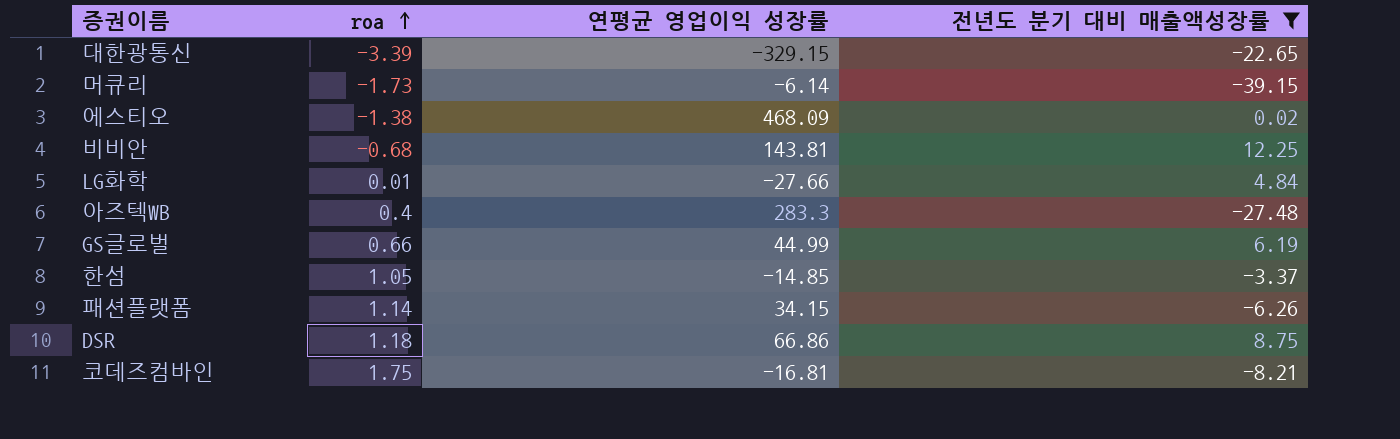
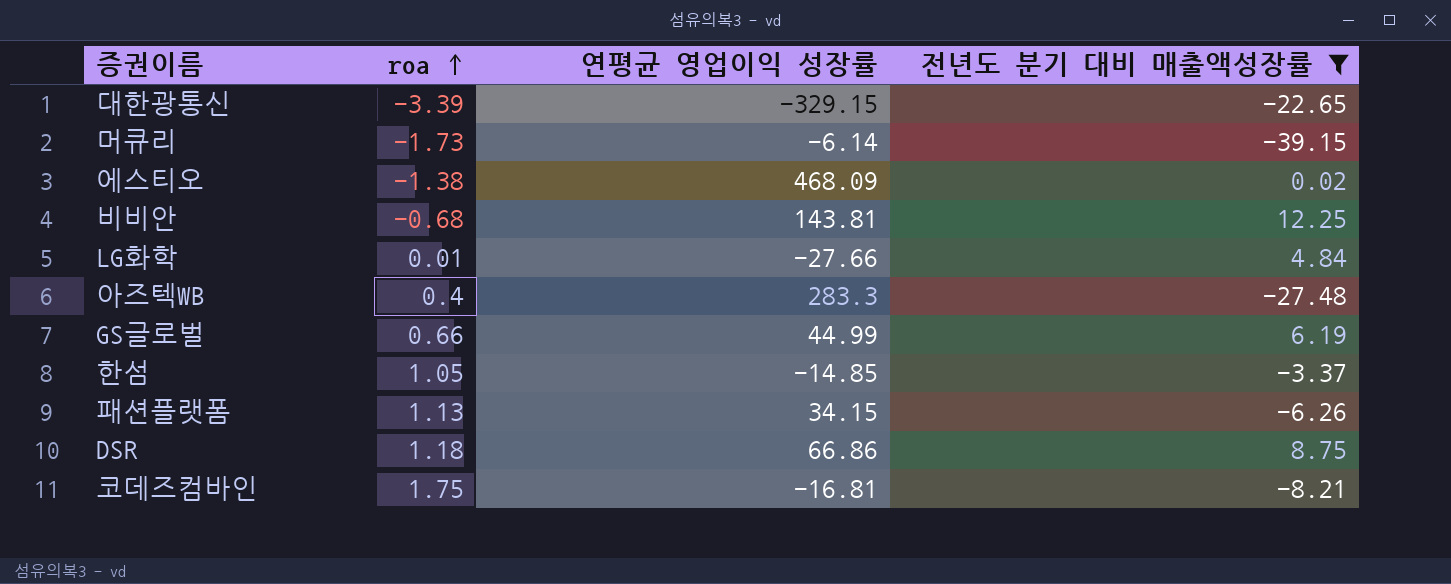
패션플랫폼 | roa: 1.14 -> 1.13

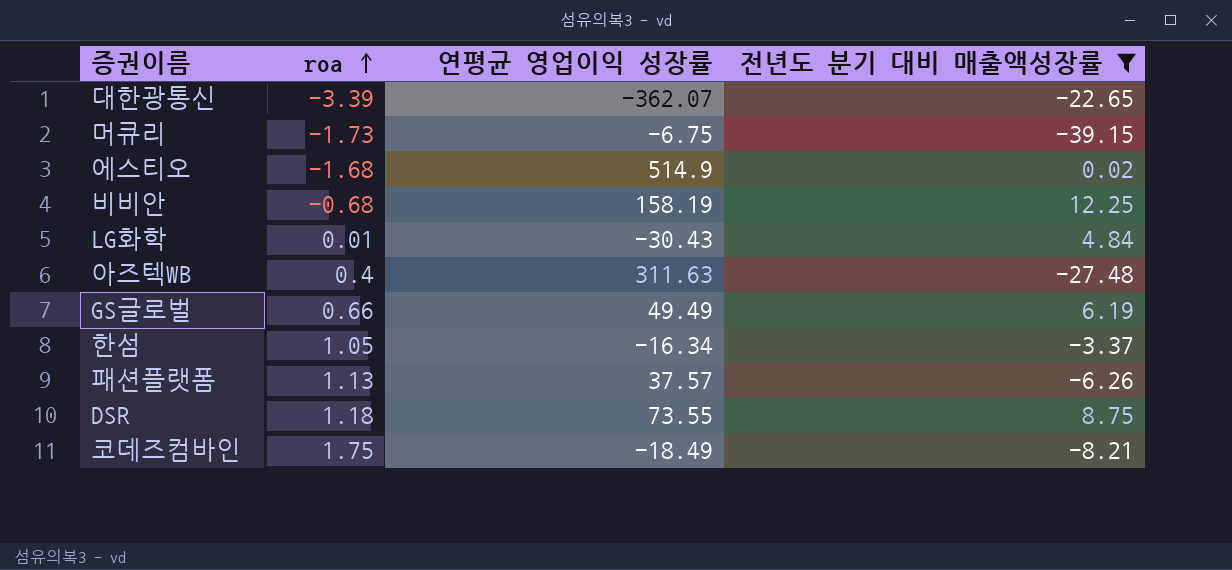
대한광통신 | 연평균 영업이익 성장률: -329.15 -> -362.07
머큐리 | 연평균 영업이익 성장률: -6.14 -> -6.75
에스티오 | roa: -1.38 -> -1.68
에스티오 | 연평균 영업이익 성장률: 468.09 -> 514.9
비비안 | 연평균 영업이익 성장률: 143.81 -> 158.19
LG화학 | 연평균 영업이익 성장률: -27.66 -> -30.43
아즈텍WB | 연평균 영업이익 성장률: 283.3 -> 311.63
GS글로벌 | 연평균 영업이익 성장률: 44.99 -> 49.49
한섬 | 연평균 영업이익 성장률: -14.85 -> -16.34
패션플랫폼 | 연평균 영업이익 성장률: 34.15 -> 37.57
DSR | 연평균 영업이익 성장률: 66.86 -> 73.55
코데즈컴바인 | 연평균 영업이익 성장률: -16.81 -> -18.49

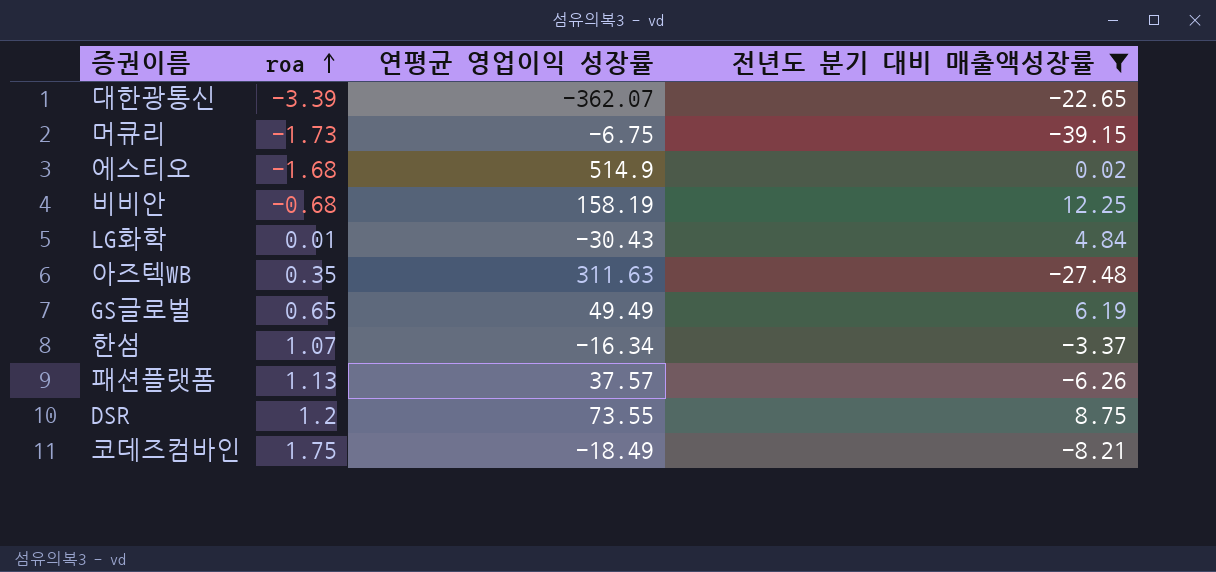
아즈텍WB | roa: 0.4 -> 0.35
GS글로벌 | roa: 0.66 -> 0.65
한섬 | roa: 1.05 -> 1.07
DSR | roa: 1.18 -> 1.2

